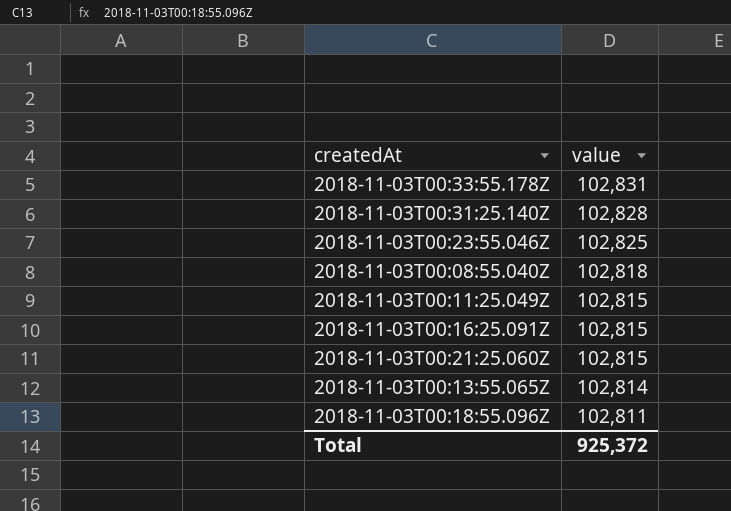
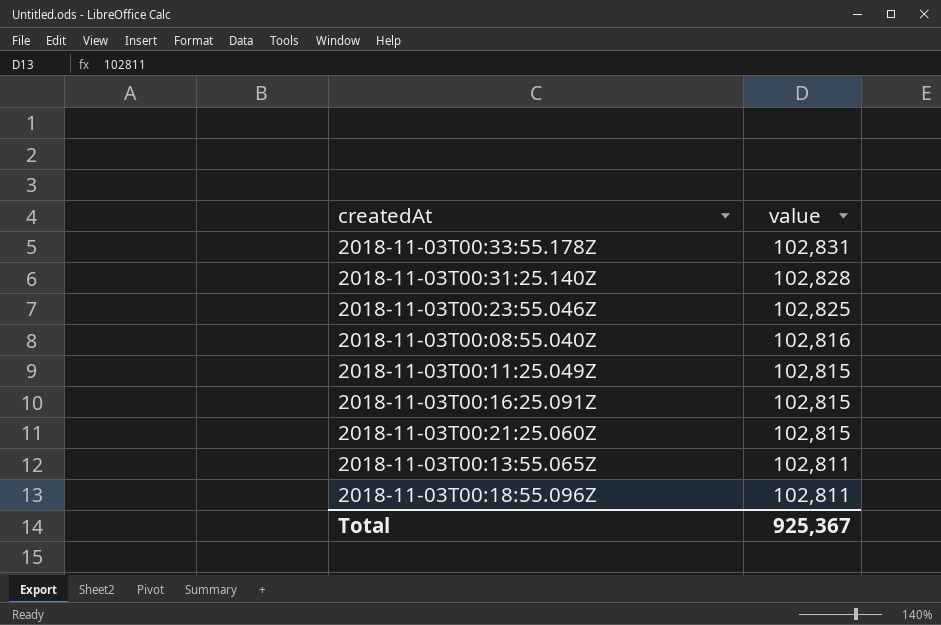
2018-11-03T00:08:55.040Z | value: 102,818 -> 102,816
2018-11-03T00:13:55.065Z | value: 102,814 -> 102,811
Total | value: 925,372 -> 925,367

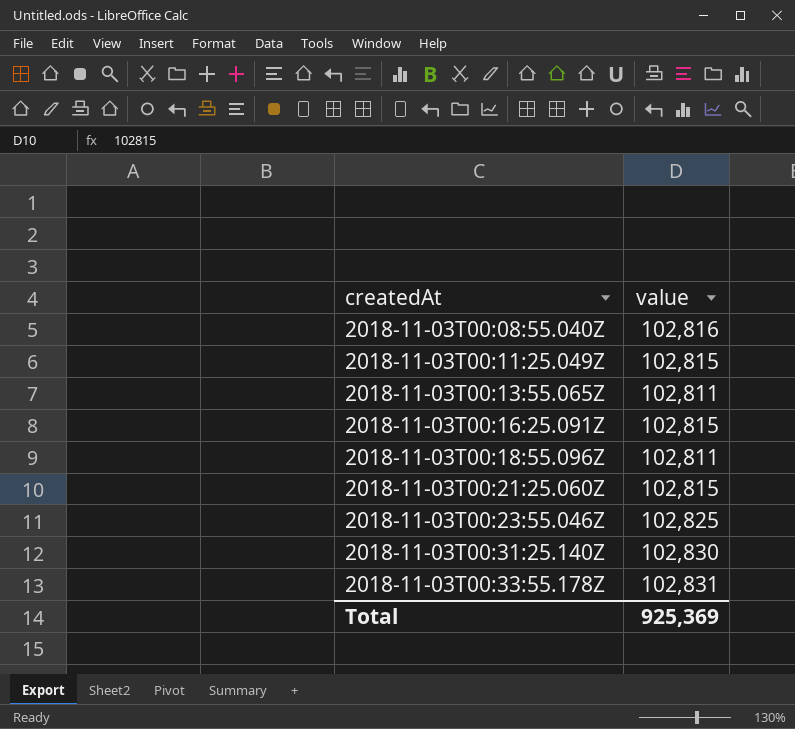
row order: value descending -> createdAt ascending
2018-11-03T00:31:25.140Z | value: 102,828 -> 102,830
Total | value: 925,367 -> 925,369

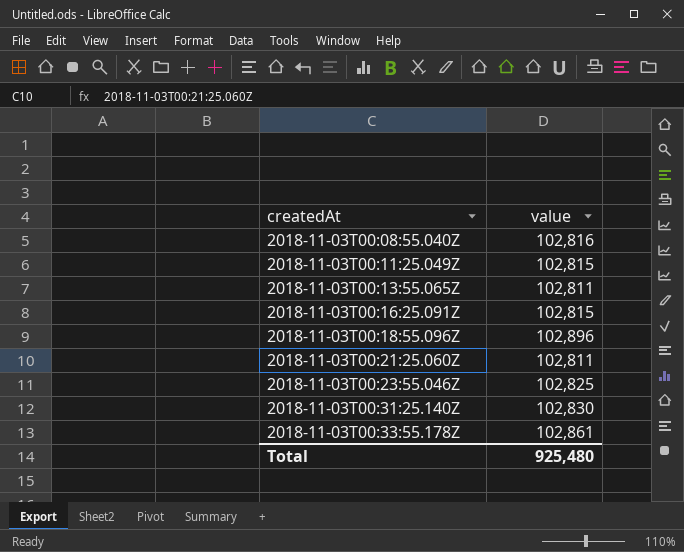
2018-11-03T00:18:55.096Z | value: 102,811 -> 102,896
2018-11-03T00:21:25.060Z | value: 102,815 -> 102,811
2018-11-03T00:33:55.178Z | value: 102,831 -> 102,861
Total | value: 925,369 -> 925,480

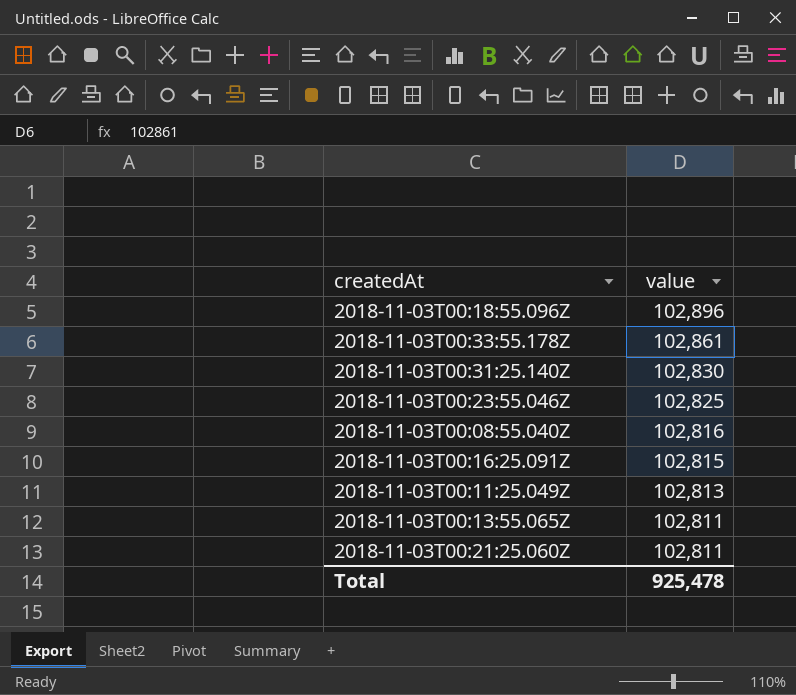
row order: createdAt ascending -> value descending
2018-11-03T00:11:25.049Z | value: 102,815 -> 102,813
Total | value: 925,480 -> 925,478

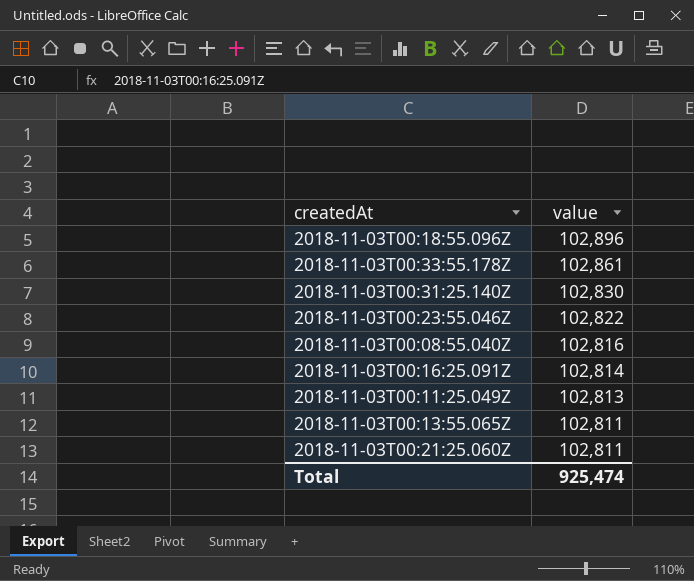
2018-11-03T00:23:55.046Z | value: 102,825 -> 102,822
2018-11-03T00:16:25.091Z | value: 102,815 -> 102,814
Total | value: 925,478 -> 925,474

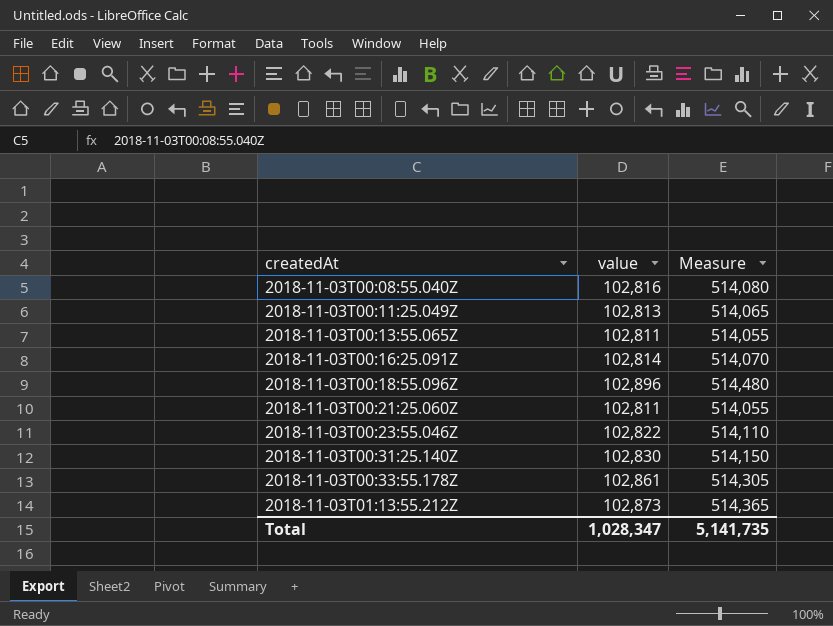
row order: value descending -> createdAt ascending
column Measure | formula: none -> [value] * 5
row 2018-11-03T01:13:55.212Z: none -> 102,873 | 514,365
Total | value: 925,474 -> 1,028,347

